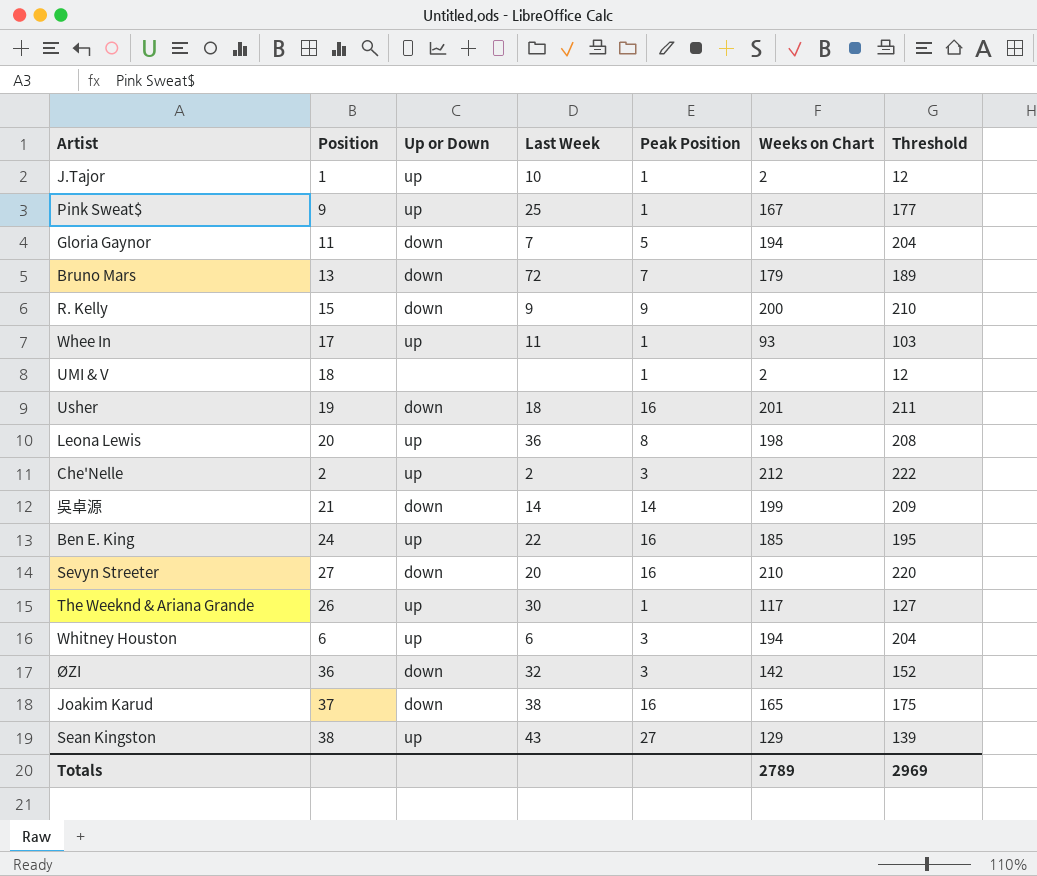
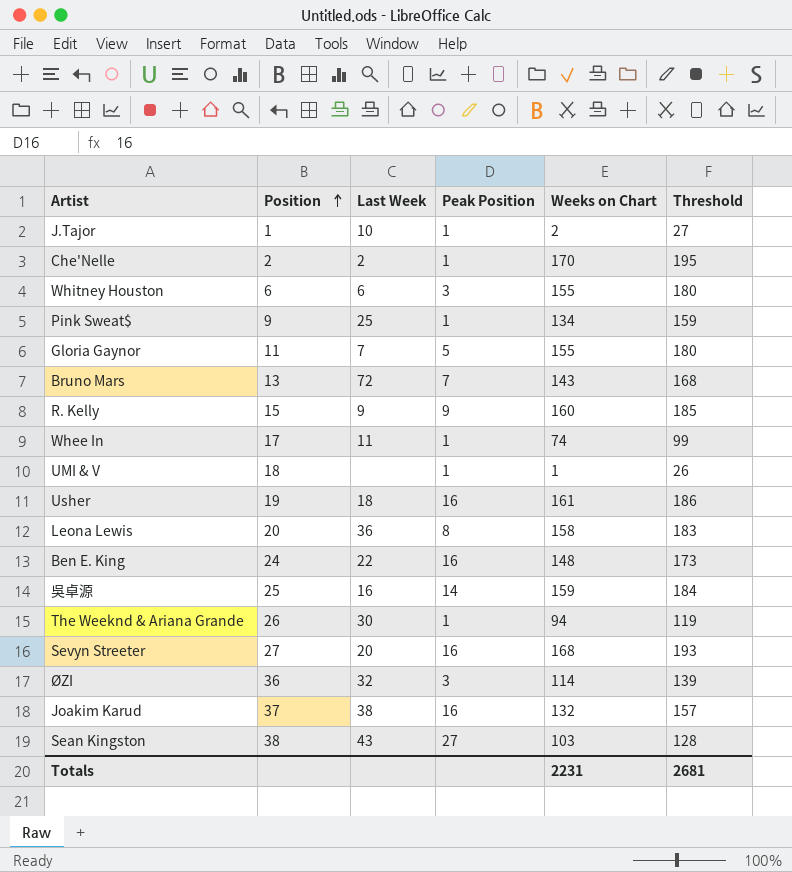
row order: none -> Position ascending
column Up or Down | position: 3 -> none
column Threshold | formula: [Weeks on Chart] + 10 -> [Weeks on Chart] + 25
Che'Nelle | Peak Position: 3 -> 1
Che'Nelle | Weeks on Chart: 212 -> 170
Whitney Houston | Weeks on Chart: 194 -> 155
Pink Sweat$ | Weeks on Chart: 167 -> 134
Gloria Gaynor | Weeks on Chart: 194 -> 155
Bruno Mars | Weeks on Chart: 179 -> 143
R. Kelly | Weeks on Chart: 200 -> 160
Whee In | Weeks on Chart: 93 -> 74
UMI & V | Weeks on Chart: 2 -> 1
Usher | Weeks on Chart: 201 -> 161
Leona Lewis | Weeks on Chart: 198 -> 158
Ben E. King | Weeks on Chart: 185 -> 148
吳卓源 | Position: 21 -> 25
吳卓源 | Last Week: 14 -> 16
吳卓源 | Weeks on Chart: 199 -> 159
The Weeknd & Ariana Grande | Weeks on Chart: 117 -> 94
Sevyn Streeter | Weeks on Chart: 210 -> 168
ØZI | Weeks on Chart: 142 -> 114
Joakim Karud | Weeks on Chart: 165 -> 132
Sean Kingston | Weeks on Chart: 129 -> 103
Totals | Weeks on Chart: 2789 -> 2231
Totals | Threshold: 2969 -> 2681

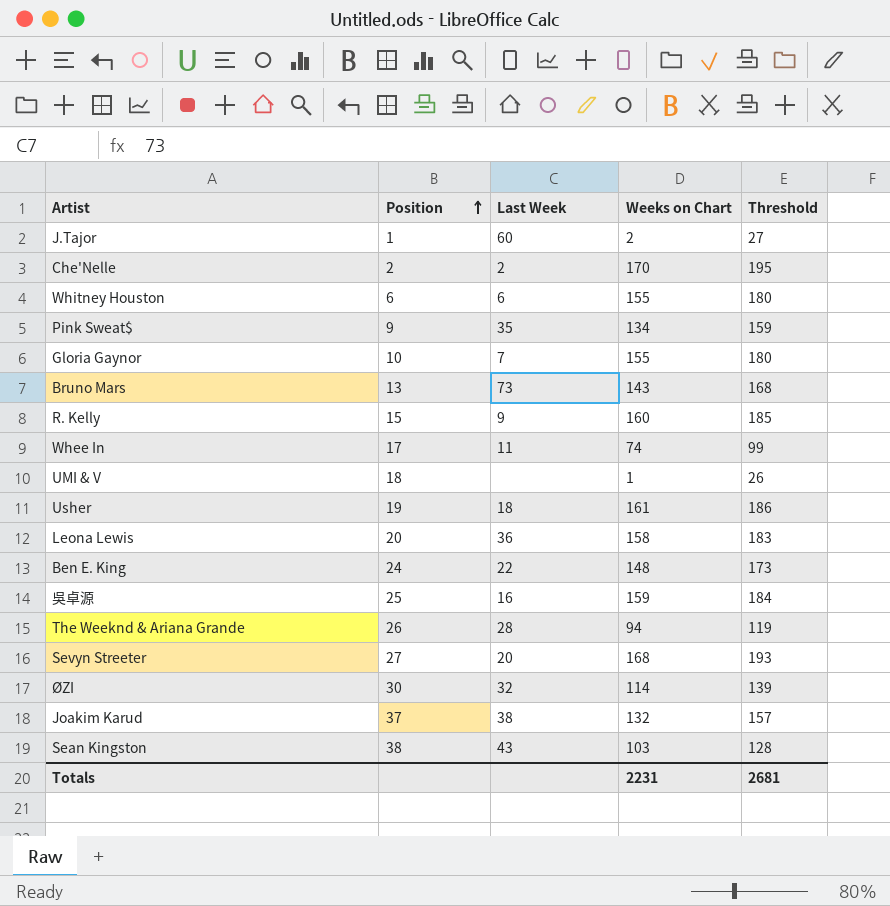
column Peak Position | position: 4 -> none
J.Tajor | Last Week: 10 -> 60
Pink Sweat$ | Last Week: 25 -> 35
Gloria Gaynor | Position: 11 -> 10
Bruno Mars | Last Week: 72 -> 73
The Weeknd & Ariana Grande | Last Week: 30 -> 28
ØZI | Position: 36 -> 30

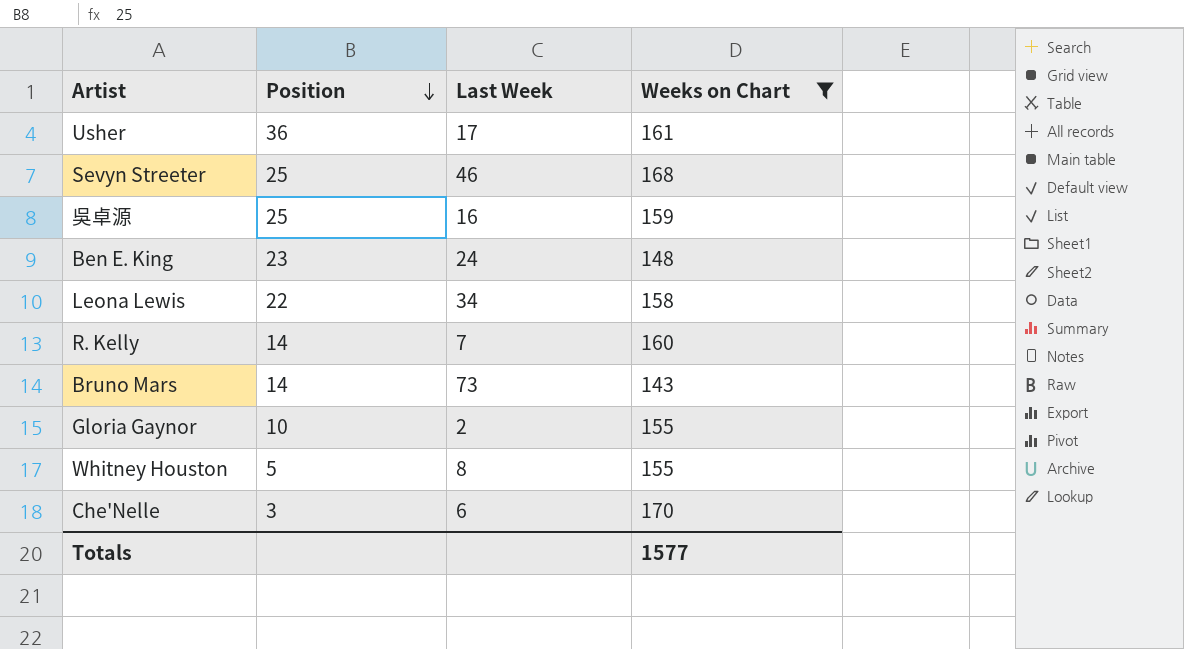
filter: none -> Weeks on Chart >= 143
row order: Position ascending -> Position descending
column Threshold | formula: [Weeks on Chart] + 25 -> none
Usher | Position: 19 -> 36
Usher | Last Week: 18 -> 17
Sevyn Streeter | Position: 27 -> 25
Sevyn Streeter | Last Week: 20 -> 46
Ben E. King | Position: 24 -> 23
Ben E. King | Last Week: 22 -> 24
Leona Lewis | Position: 20 -> 22
Leona Lewis | Last Week: 36 -> 34
R. Kelly | Position: 15 -> 14
R. Kelly | Last Week: 9 -> 7
Bruno Mars | Position: 13 -> 14
Gloria Gaynor | Last Week: 7 -> 2
Whitney Houston | Position: 6 -> 5
Whitney Houston | Last Week: 6 -> 8
Che'Nelle | Position: 2 -> 3
Che'Nelle | Last Week: 2 -> 6
Totals | Weeks on Chart: 2231 -> 1577

